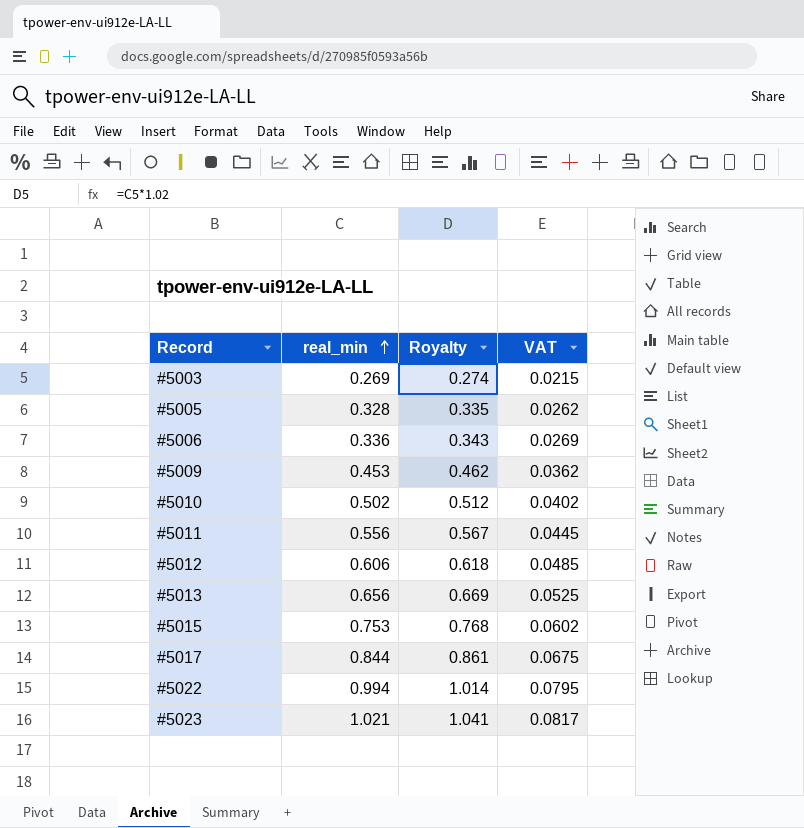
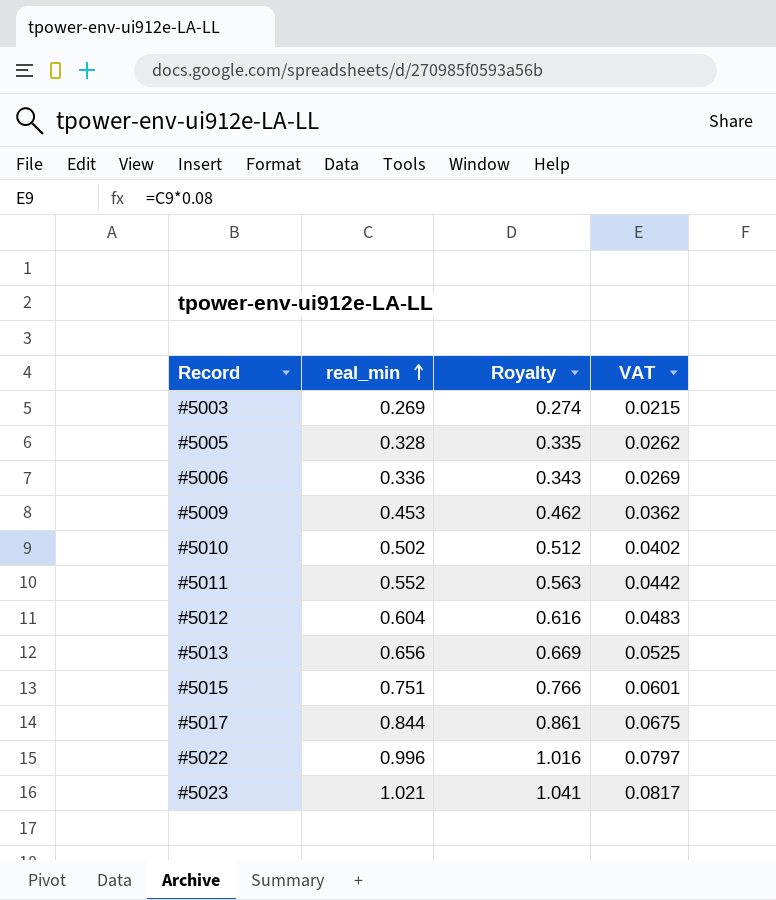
#5011 | real_min: 0.556 -> 0.552
#5011 | Royalty: 0.567 -> 0.563
#5011 | VAT: 0.0445 -> 0.0442
#5012 | real_min: 0.606 -> 0.604
#5012 | Royalty: 0.618 -> 0.616
#5012 | VAT: 0.0485 -> 0.0483
#5015 | real_min: 0.753 -> 0.751
#5015 | Royalty: 0.768 -> 0.766
#5015 | VAT: 0.0602 -> 0.0601
#5022 | real_min: 0.994 -> 0.996
#5022 | Royalty: 1.014 -> 1.016
#5022 | VAT: 0.0795 -> 0.0797

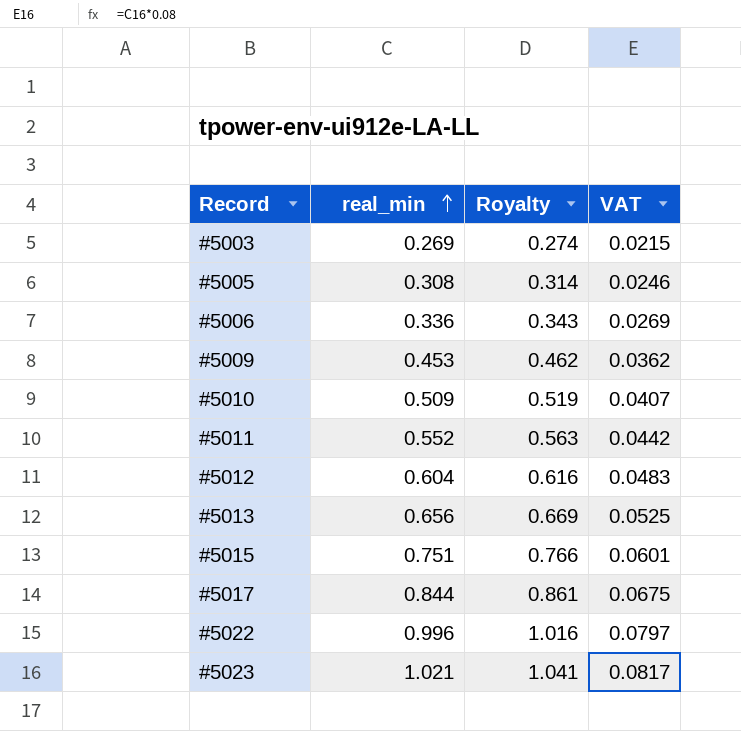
#5005 | real_min: 0.328 -> 0.308
#5005 | Royalty: 0.335 -> 0.314
#5005 | VAT: 0.0262 -> 0.0246
#5010 | real_min: 0.502 -> 0.509
#5010 | Royalty: 0.512 -> 0.519
#5010 | VAT: 0.0402 -> 0.0407

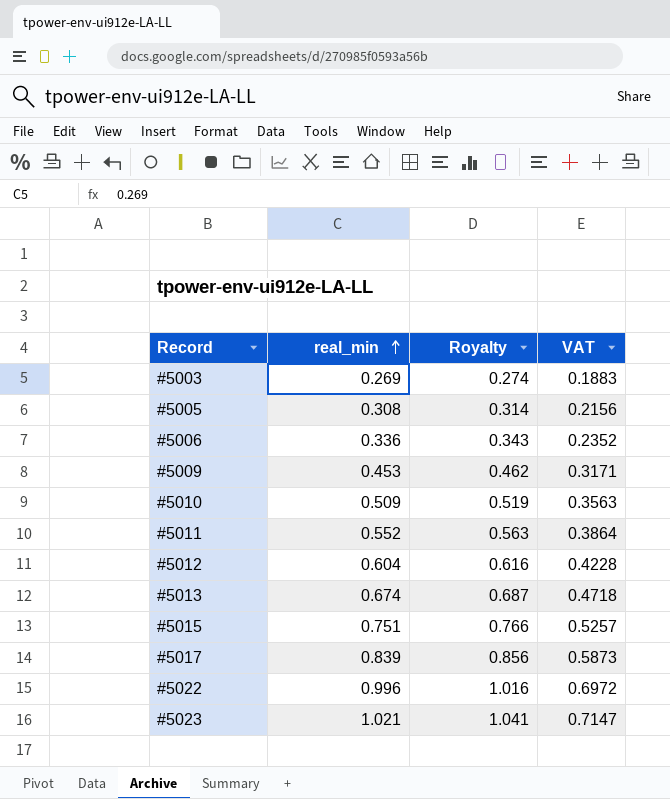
column VAT | formula: [real_min] * 0.08 -> [real_min] * 0.7
#5013 | real_min: 0.656 -> 0.674
#5013 | Royalty: 0.669 -> 0.687
#5017 | real_min: 0.844 -> 0.839
#5017 | Royalty: 0.861 -> 0.856

